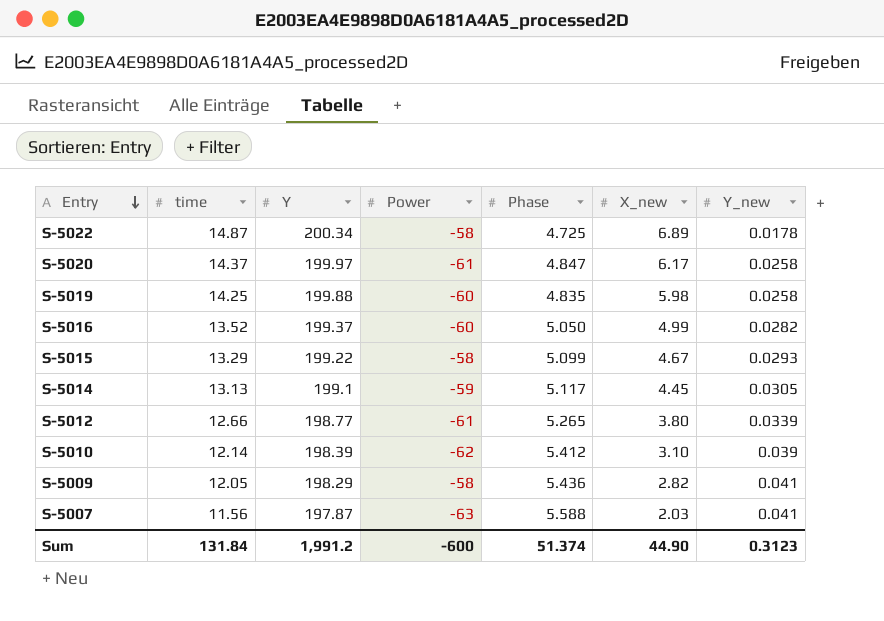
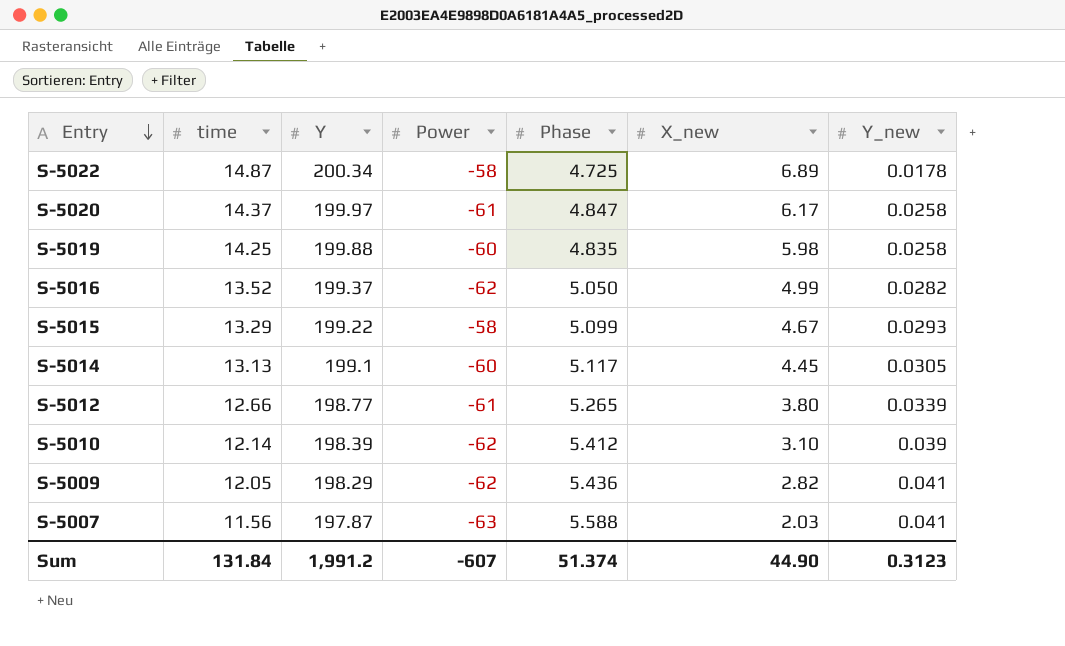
S-5016 | Power: -60 -> -62
S-5014 | Power: -59 -> -60
S-5009 | Power: -58 -> -62
Sum | Power: -600 -> -607

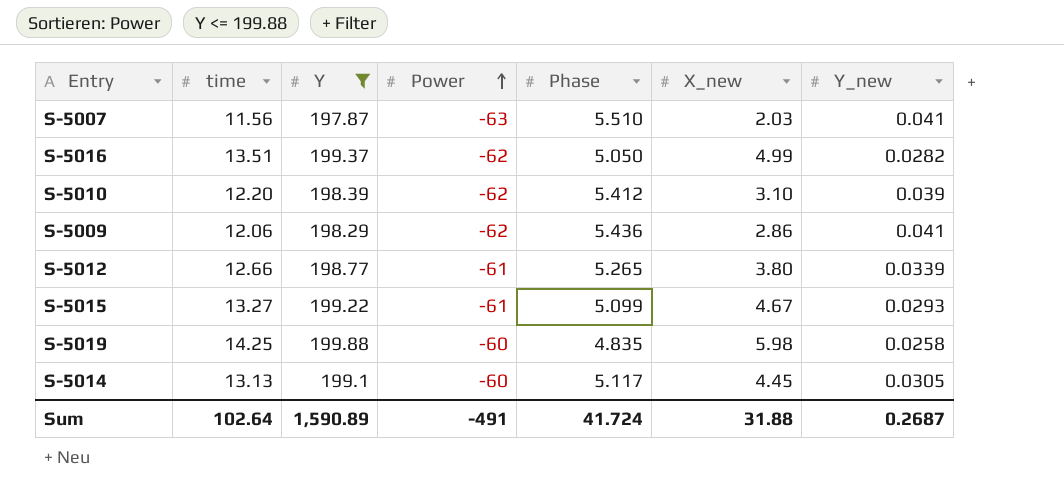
filter: none -> Y <= 199.88
row order: Entry descending -> Power ascending
S-5007 | Phase: 5.588 -> 5.510
S-5016 | time: 13.52 -> 13.51
S-5010 | time: 12.14 -> 12.20
S-5009 | time: 12.05 -> 12.06
S-5009 | X_new: 2.82 -> 2.86
S-5015 | time: 13.29 -> 13.27
S-5015 | Power: -58 -> -61
Sum | time: 131.84 -> 102.64
Sum | Y: 1,991.2 -> 1,590.89
Sum | Power: -607 -> -491
Sum | Phase: 51.374 -> 41.724
Sum | X_new: 44.90 -> 31.88
Sum | Y_new: 0.3123 -> 0.2687

